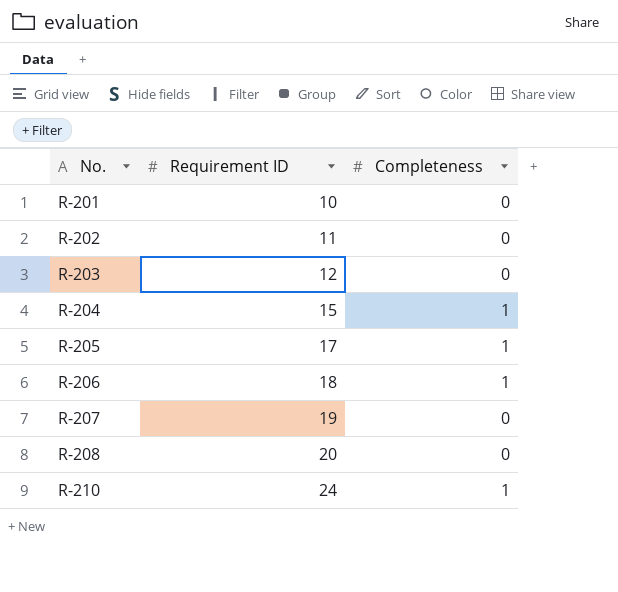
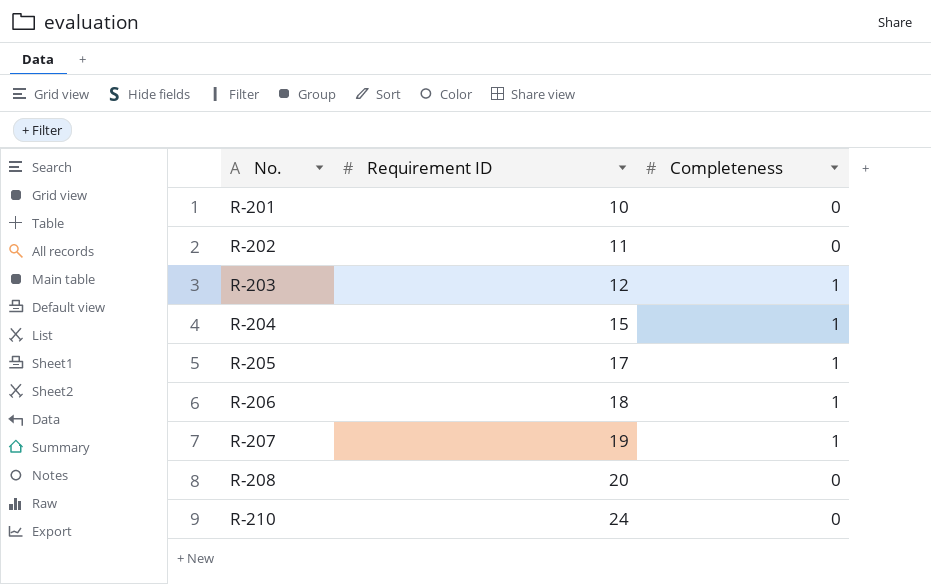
R-203 | Completeness: 0 -> 1
R-207 | Completeness: 0 -> 1
R-210 | Completeness: 1 -> 0

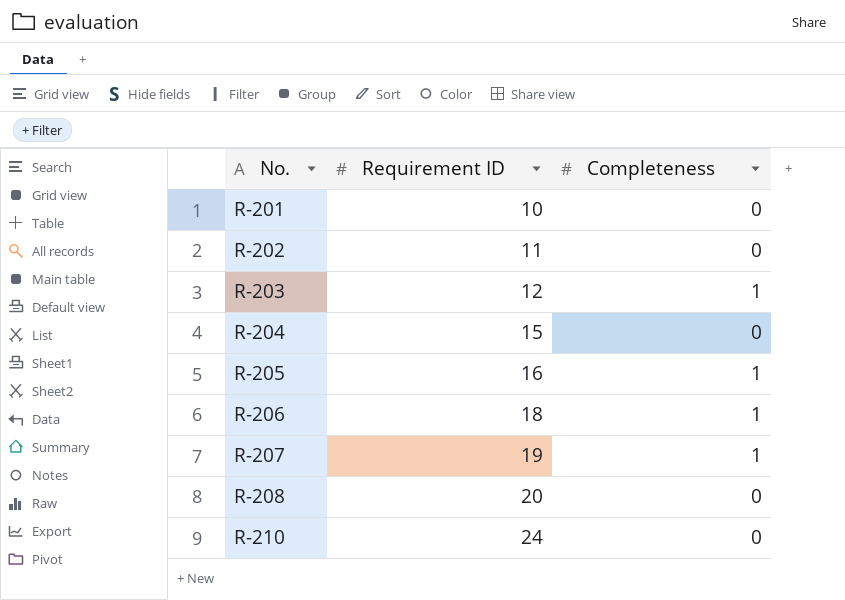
R-204 | Completeness: 1 -> 0
R-205 | Requirement ID: 17 -> 16

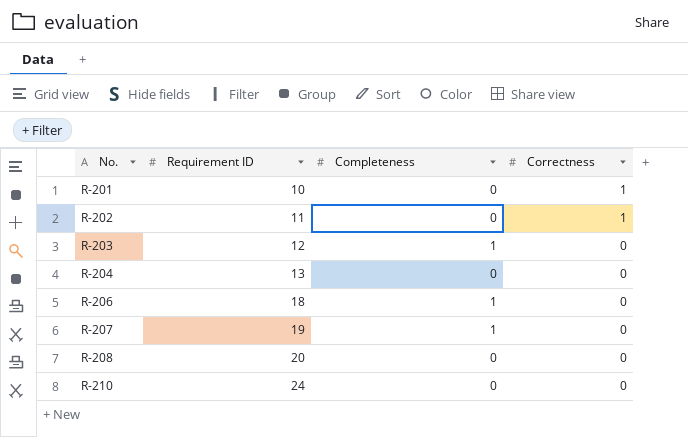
column Correctness | position: none -> 4
row R-205: 16 | 1 -> none
R-204 | Requirement ID: 15 -> 13

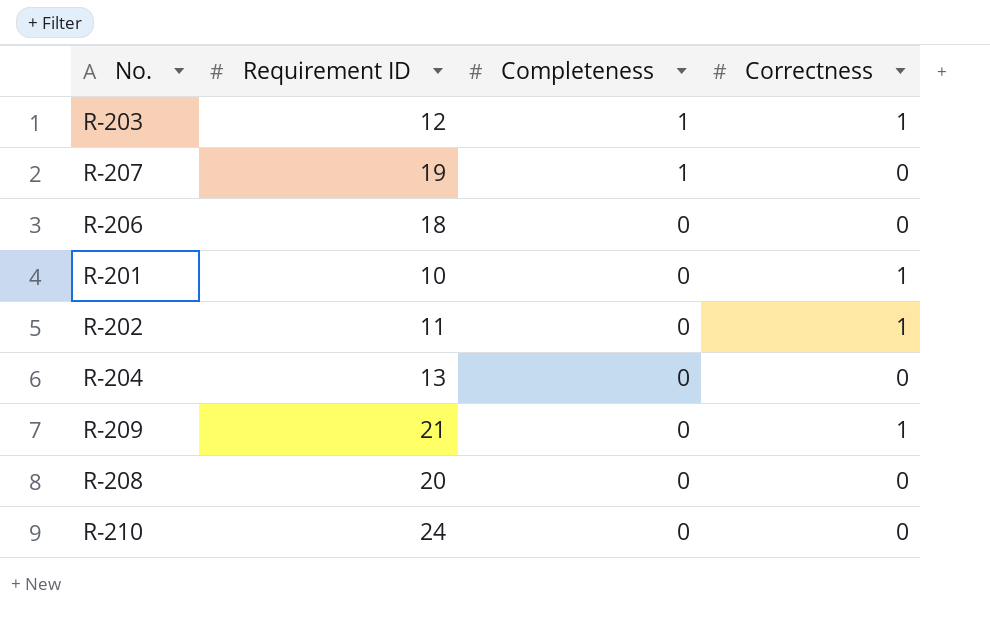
row order: No. ascending -> Completeness descending
R-203 | Correctness: 0 -> 1
R-206 | Completeness: 1 -> 0
row R-209: none -> 21 | 0 | 1

